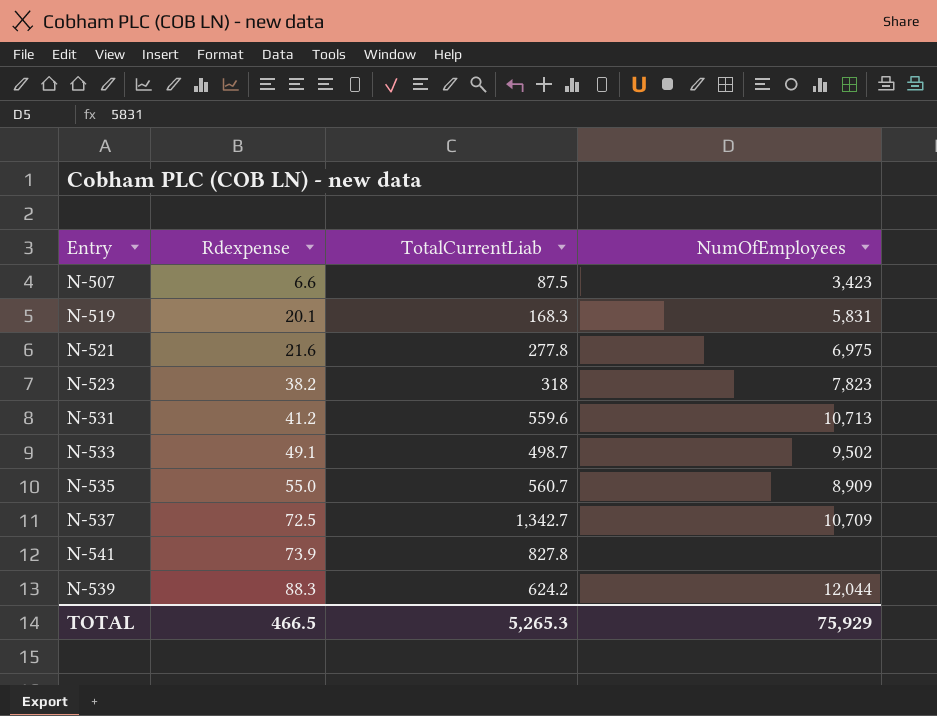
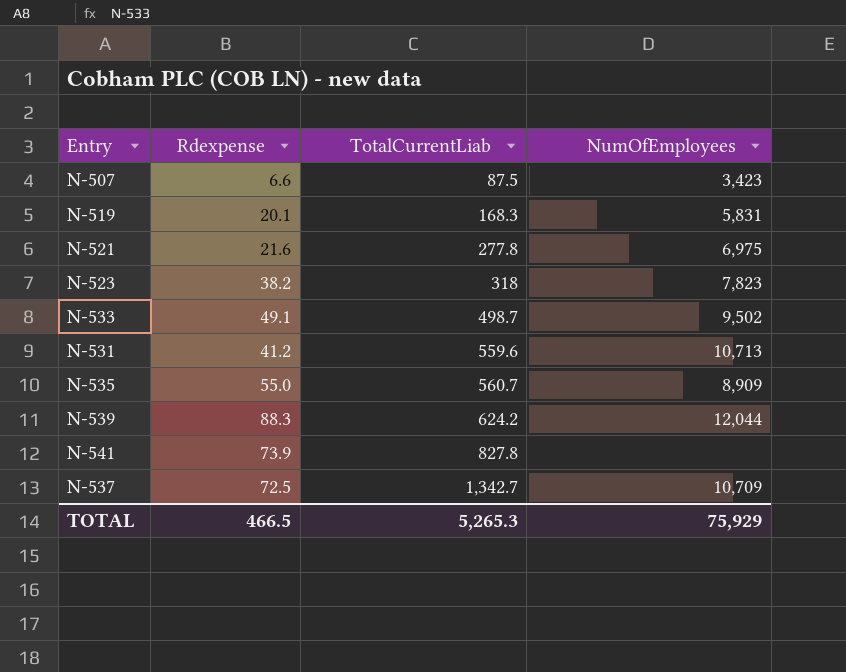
row order: Rdexpense ascending -> TotalCurrentLiab ascending

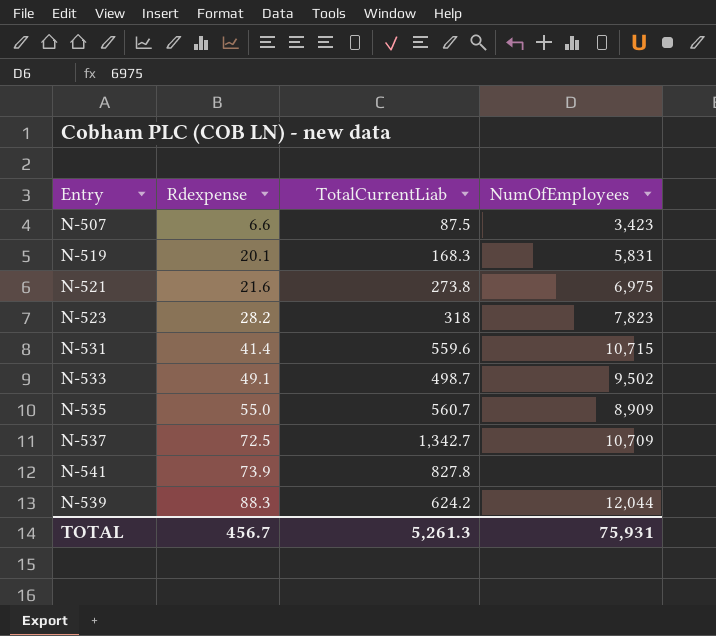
row order: TotalCurrentLiab ascending -> Rdexpense ascending
N-521 | TotalCurrentLiab: 277.8 -> 273.8
N-523 | Rdexpense: 38.2 -> 28.2
N-531 | Rdexpense: 41.2 -> 41.4
N-531 | NumOfEmployees: 10,713 -> 10,715
TOTAL | Rdexpense: 466.5 -> 456.7
TOTAL | TotalCurrentLiab: 5,265.3 -> 5,261.3
TOTAL | NumOfEmployees: 75,929 -> 75,931

